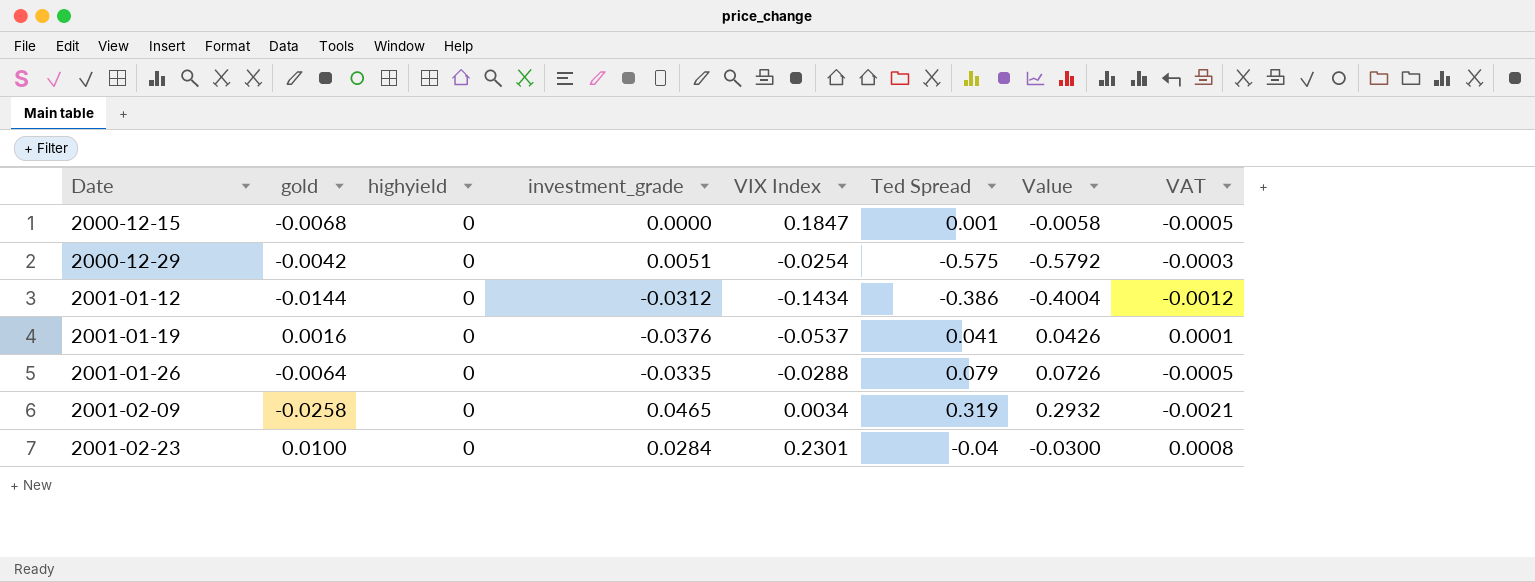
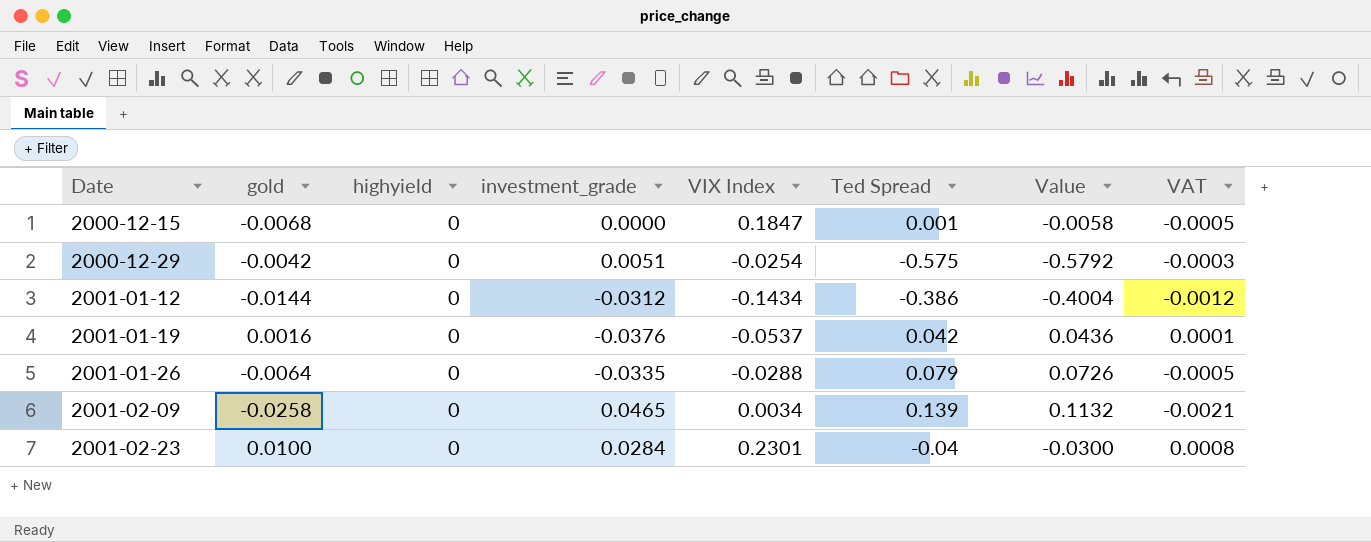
2001-01-19 | Ted Spread: 0.041 -> 0.042
2001-01-19 | Value: 0.0426 -> 0.0436
2001-02-09 | Ted Spread: 0.319 -> 0.139
2001-02-09 | Value: 0.2932 -> 0.1132

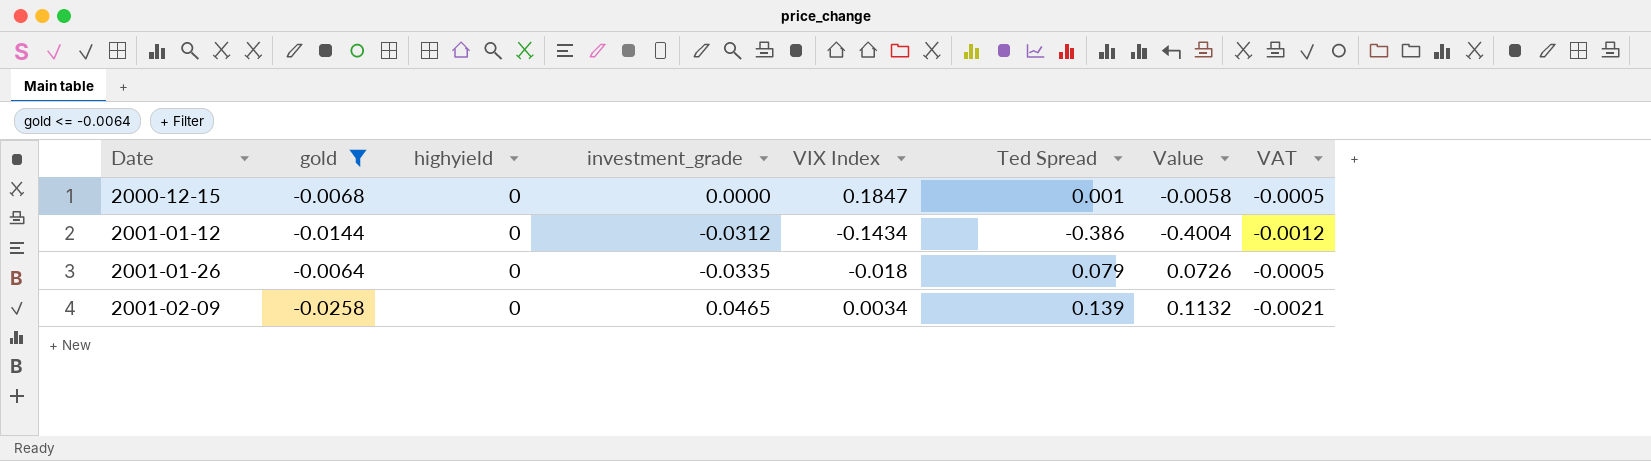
filter: none -> gold <= -0.0064
2001-01-26 | VIX Index: -0.0288 -> -0.018

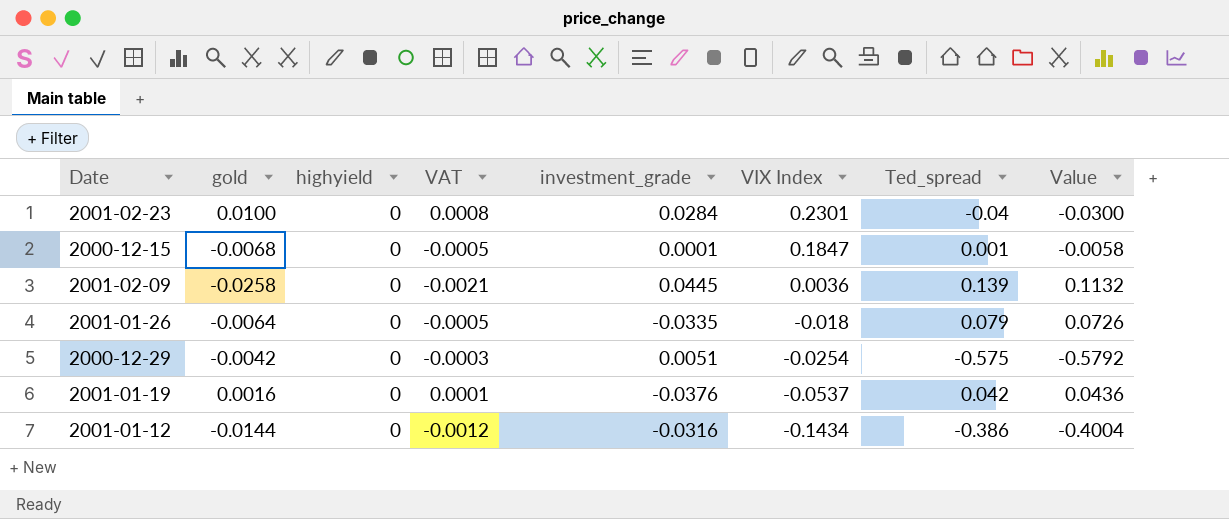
filter: gold <= -0.0064 -> none
row order: Date ascending -> VIX Index descending
column VAT | position: 8 -> 4
column name: Ted Spread -> Ted_spread
2000-12-15 | investment_grade: 0.0000 -> 0.0001
2001-02-09 | investment_grade: 0.0465 -> 0.0445
2001-02-09 | VIX Index: 0.0034 -> 0.0036
2001-01-12 | investment_grade: -0.0312 -> -0.0316

